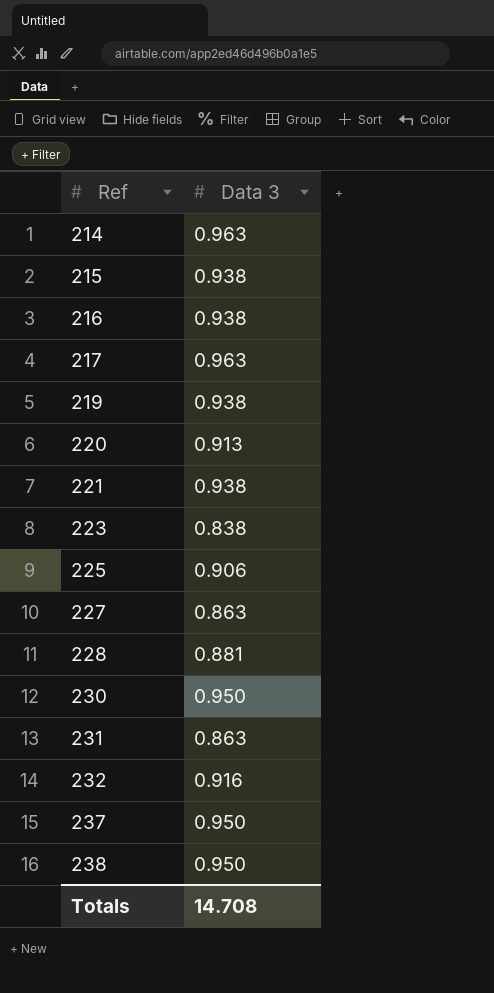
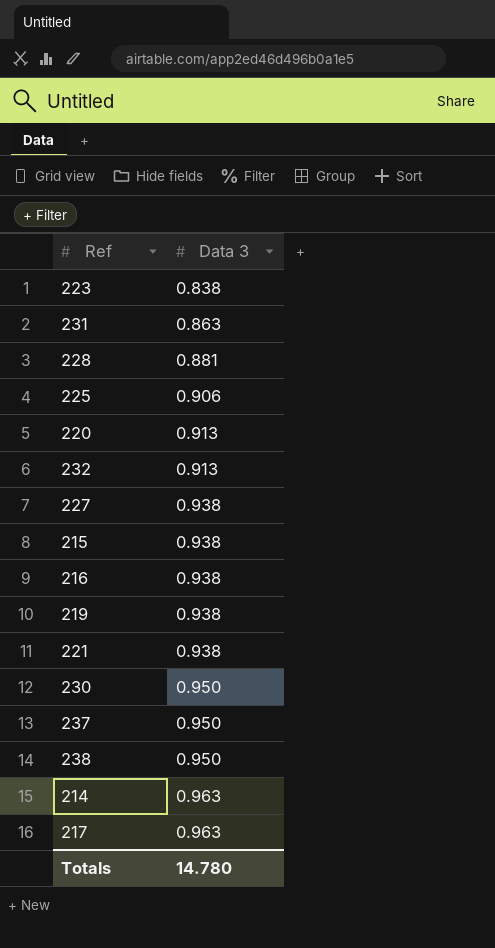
row order: Ref ascending -> Data 3 ascending
232 | Data 3: 0.916 -> 0.913
227 | Data 3: 0.863 -> 0.938
Totals | Data 3: 14.708 -> 14.780

